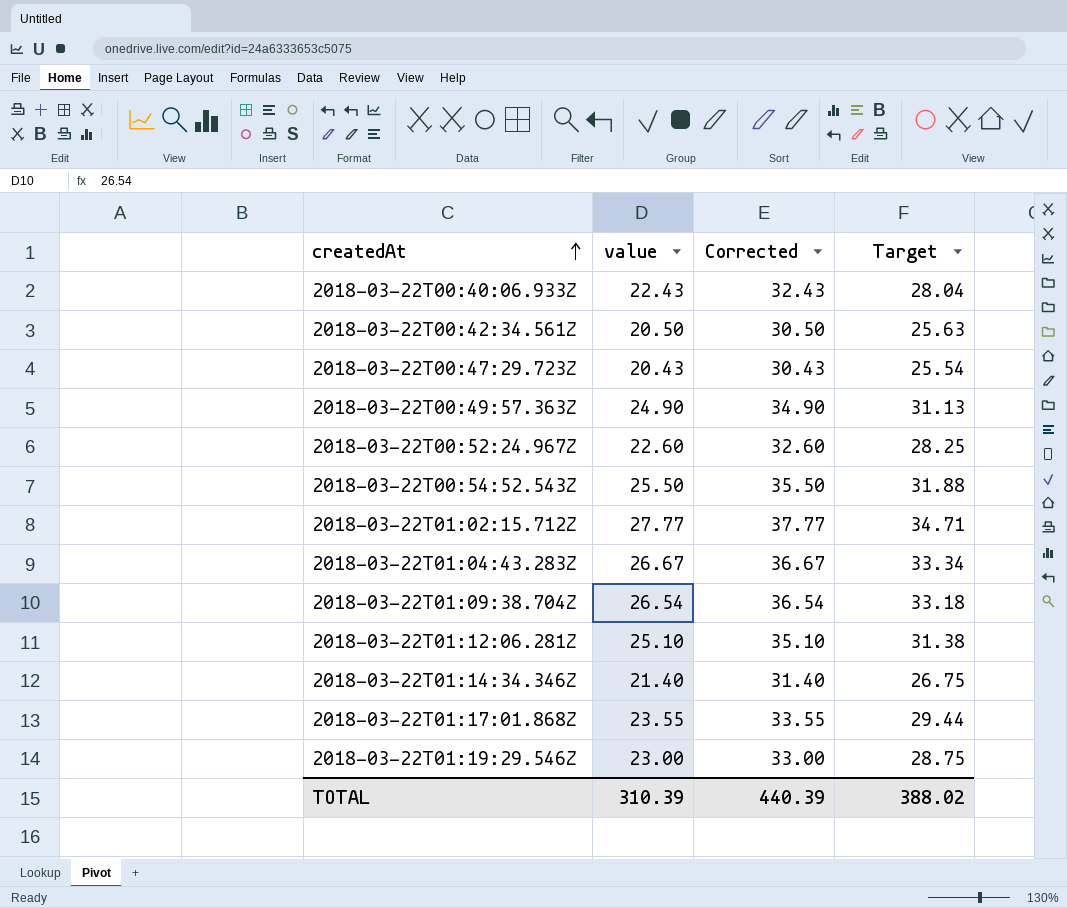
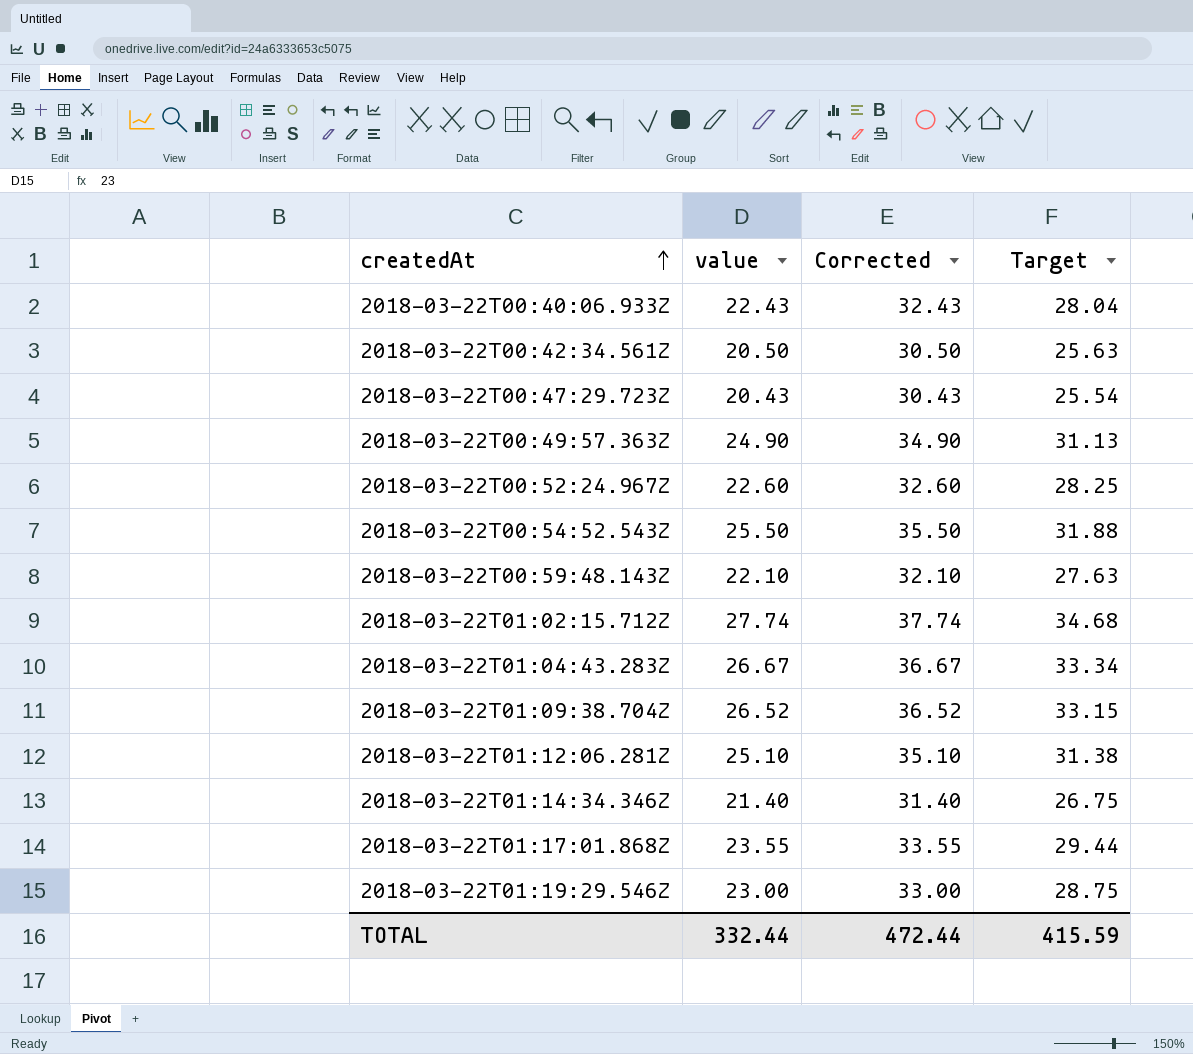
row 2018-03-22T00:59:48.143Z: none -> 22.10 | 32.10 | 27.63
2018-03-22T01:02:15.712Z | value: 27.77 -> 27.74
2018-03-22T01:02:15.712Z | Corrected: 37.77 -> 37.74
2018-03-22T01:02:15.712Z | Target: 34.71 -> 34.68
2018-03-22T01:09:38.704Z | value: 26.54 -> 26.52
2018-03-22T01:09:38.704Z | Corrected: 36.54 -> 36.52
2018-03-22T01:09:38.704Z | Target: 33.18 -> 33.15
TOTAL | value: 310.39 -> 332.44
TOTAL | Corrected: 440.39 -> 472.44
TOTAL | Target: 388.02 -> 415.59

